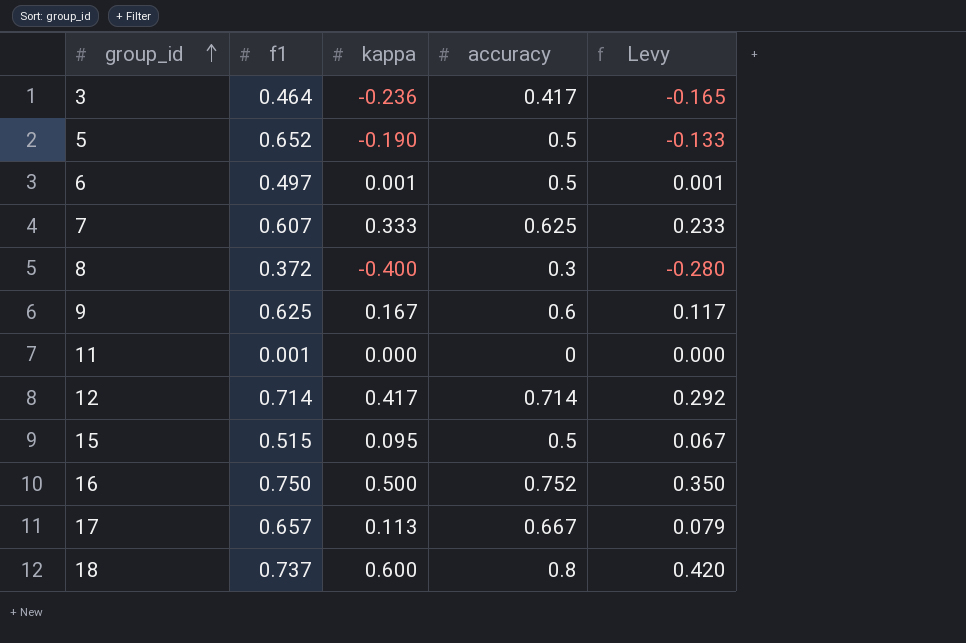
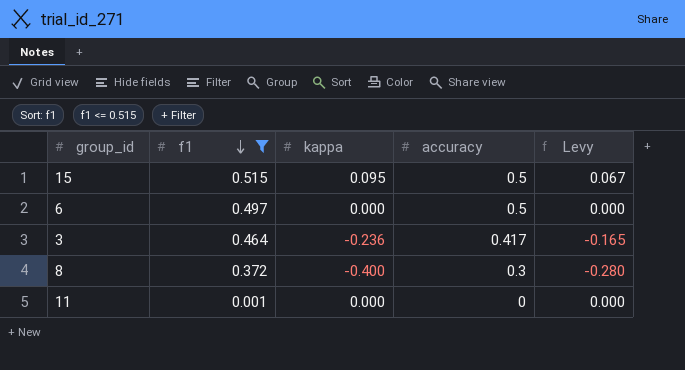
filter: none -> f1 <= 0.515
row order: group_id ascending -> f1 descending
6 | kappa: 0.001 -> 0.000
6 | Levy: 0.001 -> 0.000

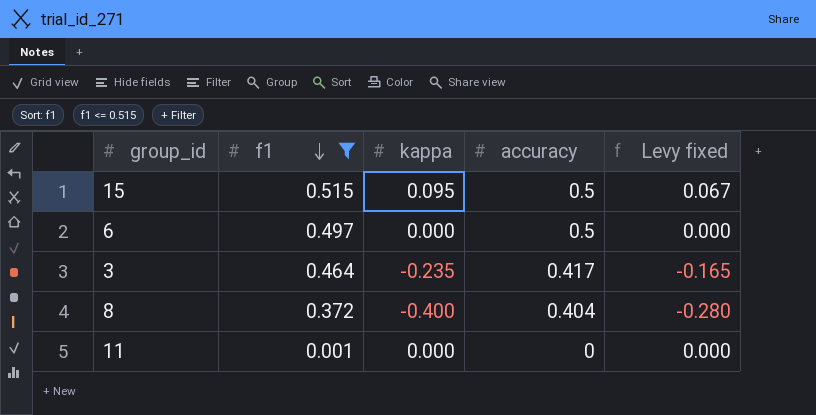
column name: Levy -> Levy fixed
3 | kappa: -0.236 -> -0.235
8 | accuracy: 0.3 -> 0.404

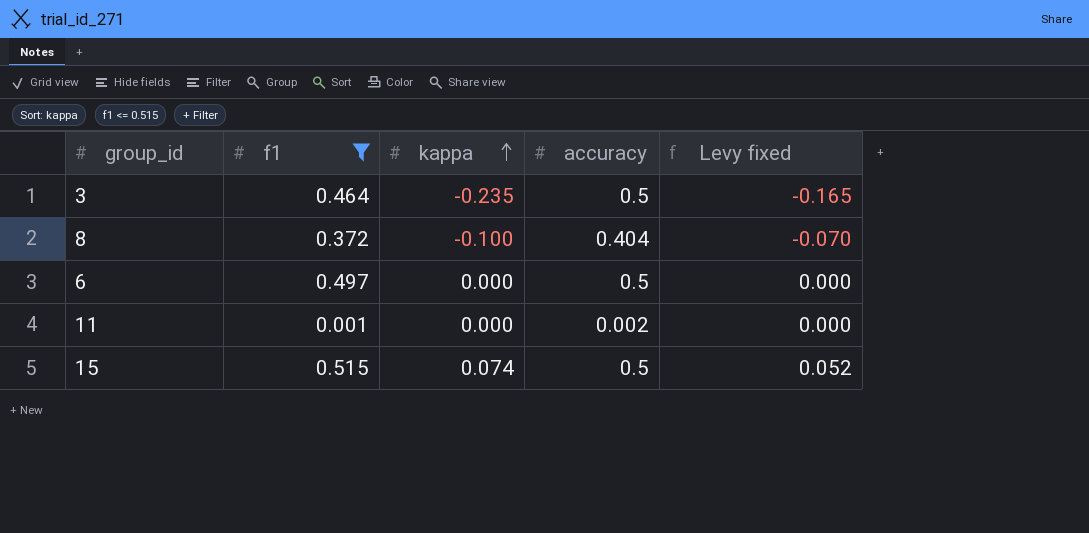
row order: f1 descending -> kappa ascending
3 | accuracy: 0.417 -> 0.5
8 | kappa: -0.400 -> -0.100
8 | Levy fixed: -0.280 -> -0.070
11 | accuracy: 0 -> 0.002
15 | kappa: 0.095 -> 0.074
15 | Levy fixed: 0.067 -> 0.052

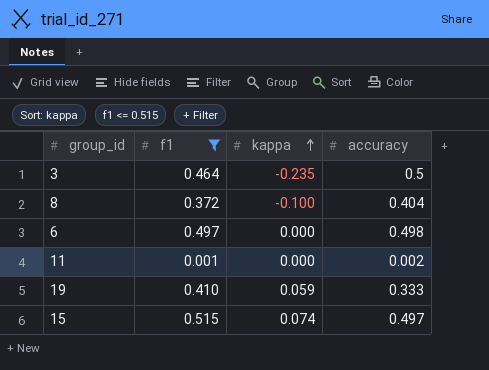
column Levy fixed | formula: [kappa] * 0.7 -> none
6 | accuracy: 0.5 -> 0.498
row 19: none -> 0.410 | 0.059 | 0.333
15 | accuracy: 0.5 -> 0.497

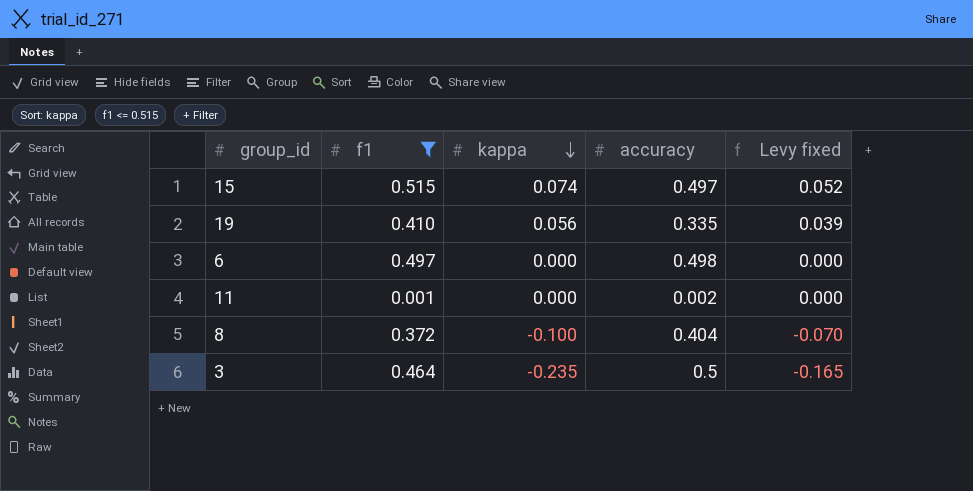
row order: kappa ascending -> kappa descending
column Levy fixed | formula: none -> [kappa] * 0.7
19 | kappa: 0.059 -> 0.056
19 | accuracy: 0.333 -> 0.335

